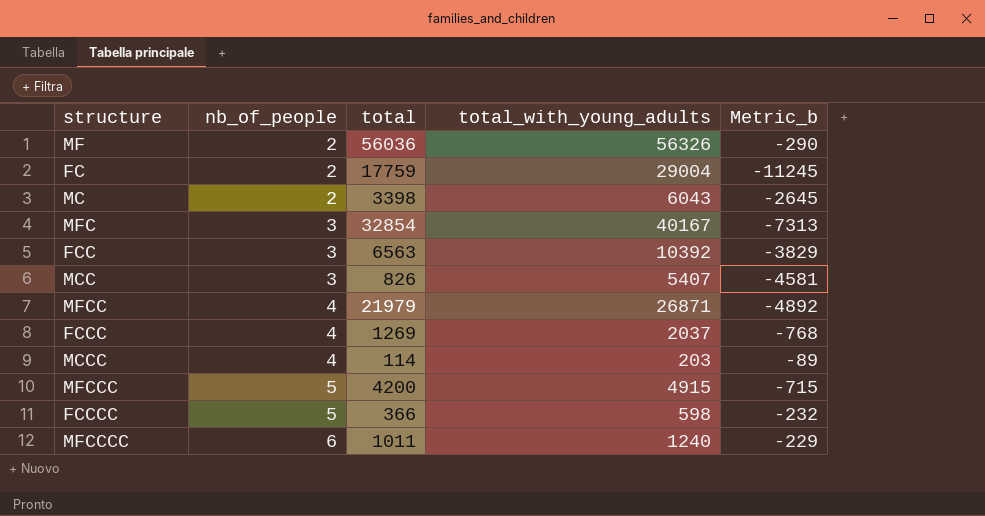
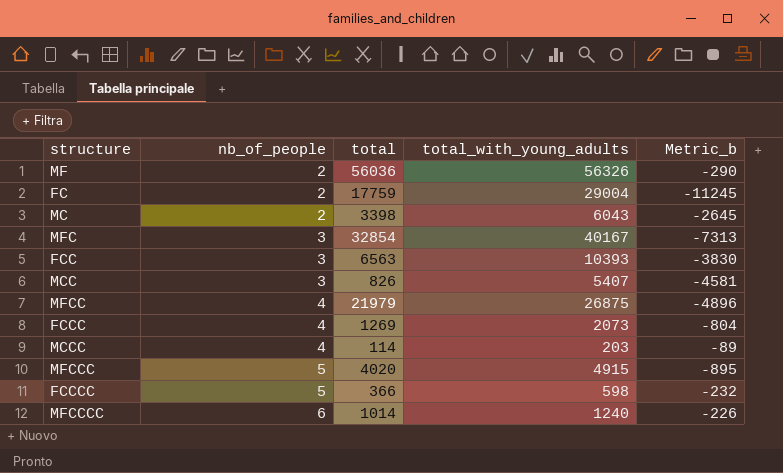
FCC | total_with_young_adults: 10392 -> 10393
FCC | Metric_b: -3829 -> -3830
MFCC | total_with_young_adults: 26871 -> 26875
MFCC | Metric_b: -4892 -> -4896
FCCC | total_with_young_adults: 2037 -> 2073
FCCC | Metric_b: -768 -> -804
MFCCC | total: 4200 -> 4020
MFCCC | Metric_b: -715 -> -895
MFCCCC | total: 1011 -> 1014
MFCCCC | Metric_b: -229 -> -226

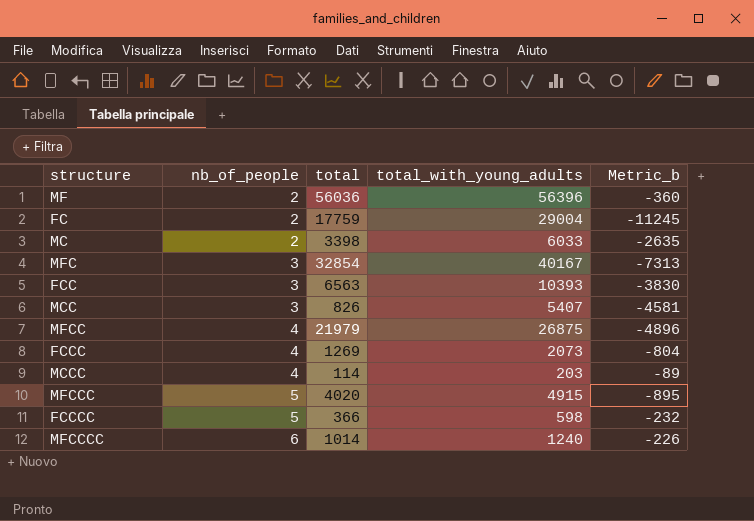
MF | total_with_young_adults: 56326 -> 56396
MF | Metric_b: -290 -> -360
MC | total_with_young_adults: 6043 -> 6033
MC | Metric_b: -2645 -> -2635

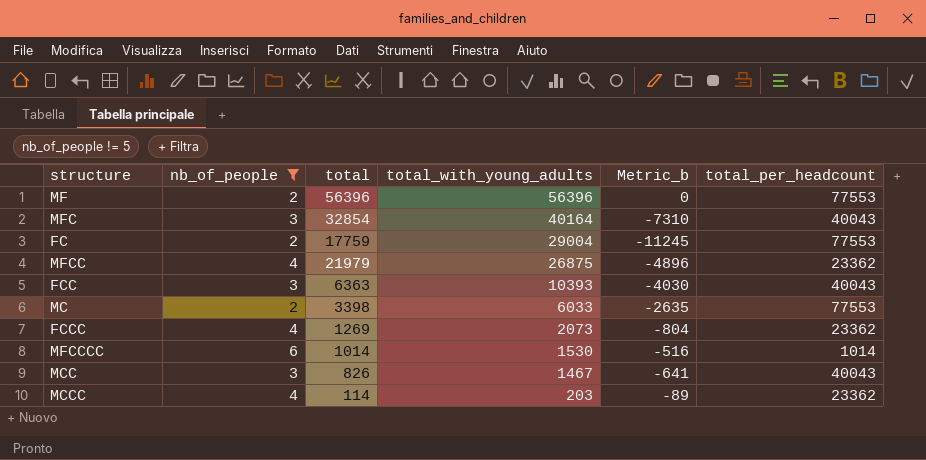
filter: none -> nb_of_people != 5
row order: nb_of_people ascending -> total_with_young_adults descending
column total_per_headcount | position: none -> 6
MF | total: 56036 -> 56396
MF | Metric_b: -360 -> 0
MFC | total_with_young_adults: 40167 -> 40164
MFC | Metric_b: -7313 -> -7310
FCC | total: 6563 -> 6363
FCC | Metric_b: -3830 -> -4030
MFCCCC | total_with_young_adults: 1240 -> 1530
MFCCCC | Metric_b: -226 -> -516
MCC | total_with_young_adults: 5407 -> 1467
MCC | Metric_b: -4581 -> -641

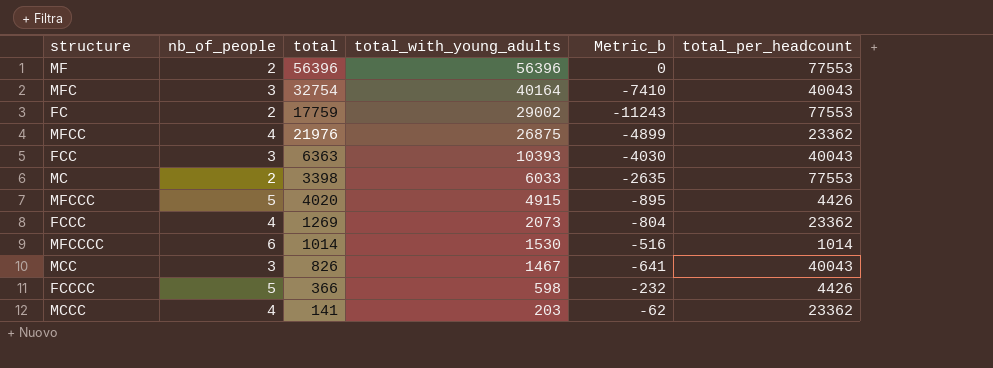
filter: nb_of_people != 5 -> none
MFC | total: 32854 -> 32754
MFC | Metric_b: -7310 -> -7410
FC | total_with_young_adults: 29004 -> 29002
FC | Metric_b: -11245 -> -11243
MFCC | total: 21979 -> 21976
MFCC | Metric_b: -4896 -> -4899
MCCC | total: 114 -> 141
MCCC | Metric_b: -89 -> -62

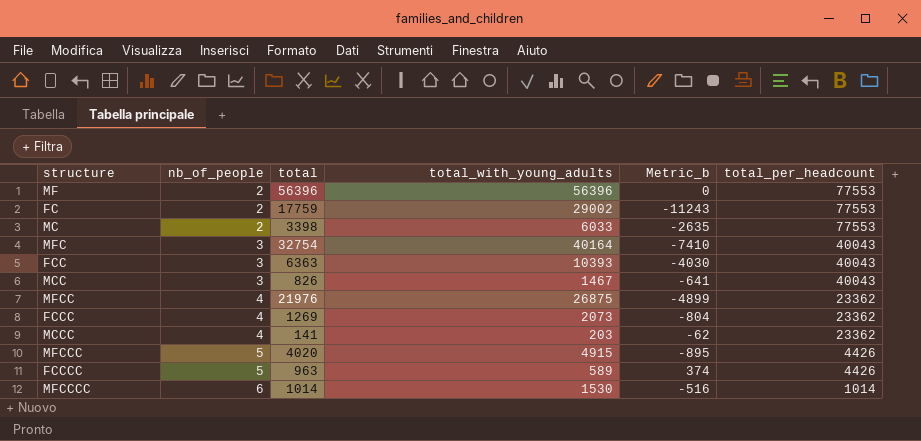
row order: total_with_young_adults descending -> nb_of_people ascending
FCCCC | total: 366 -> 963
FCCCC | total_with_young_adults: 598 -> 589
FCCCC | Metric_b: -232 -> 374

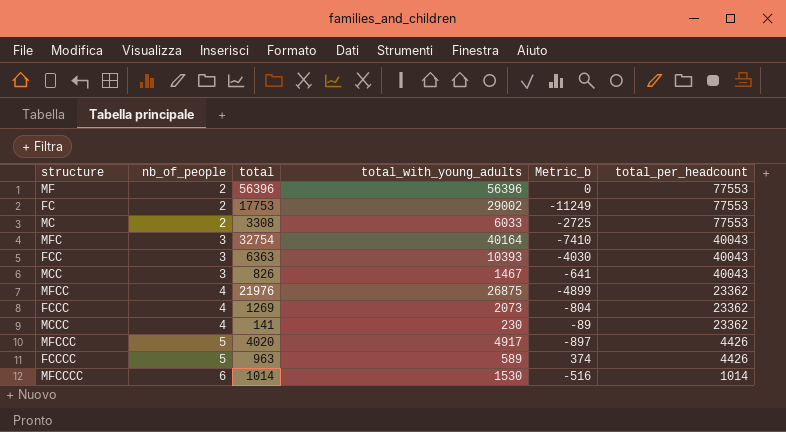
FC | total: 17759 -> 17753
FC | Metric_b: -11243 -> -11249
MC | total: 3398 -> 3308
MC | Metric_b: -2635 -> -2725
MCCC | total_with_young_adults: 203 -> 230
MCCC | Metric_b: -62 -> -89
MFCCC | total_with_young_adults: 4915 -> 4917
MFCCC | Metric_b: -895 -> -897

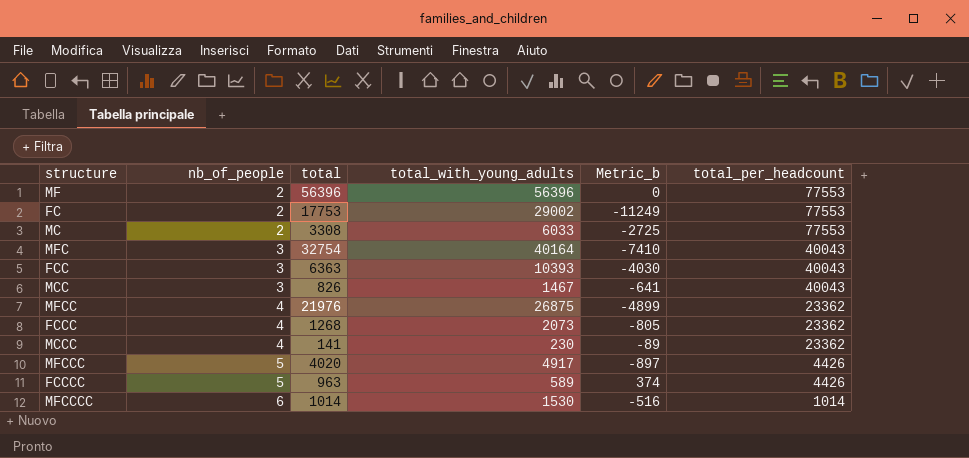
FCCC | total: 1269 -> 1268
FCCC | Metric_b: -804 -> -805

